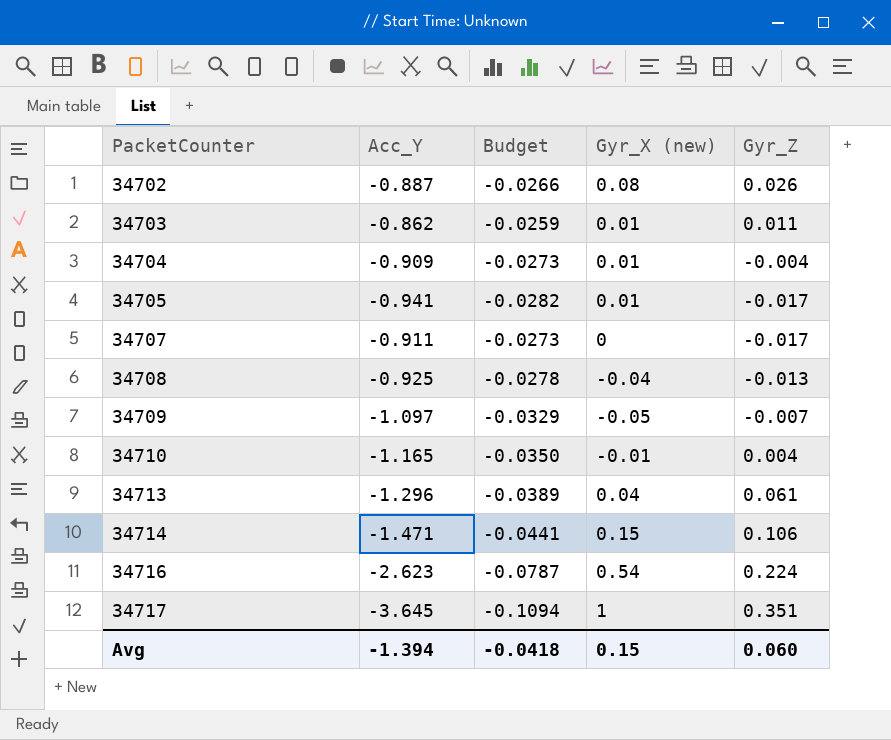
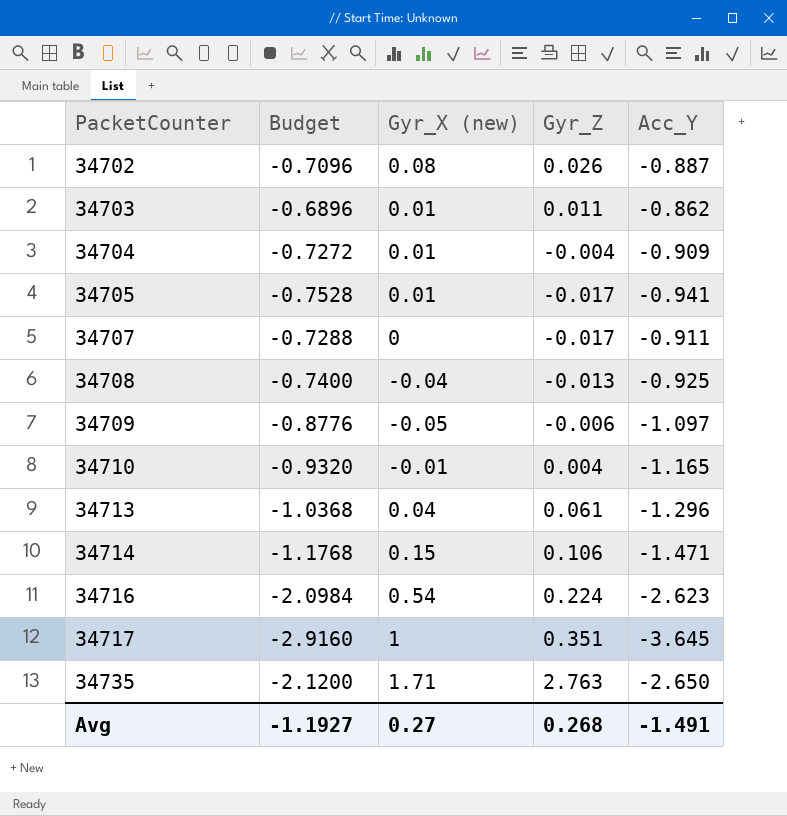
column Budget | formula: [Acc_Y] * 0.03 -> [Acc_Y] * 0.8
column Acc_Y | position: 2 -> 5
34709 | Gyr_Z: -0.007 -> -0.006
row 34735: none -> -2.1200 | 1.71 | 2.763 | -2.650
Avg | Budget: -0.0418 -> -1.1927
Avg | Gyr_X (new): 0.15 -> 0.27
Avg | Gyr_Z: 0.060 -> 0.268
Avg | Acc_Y: -1.394 -> -1.491

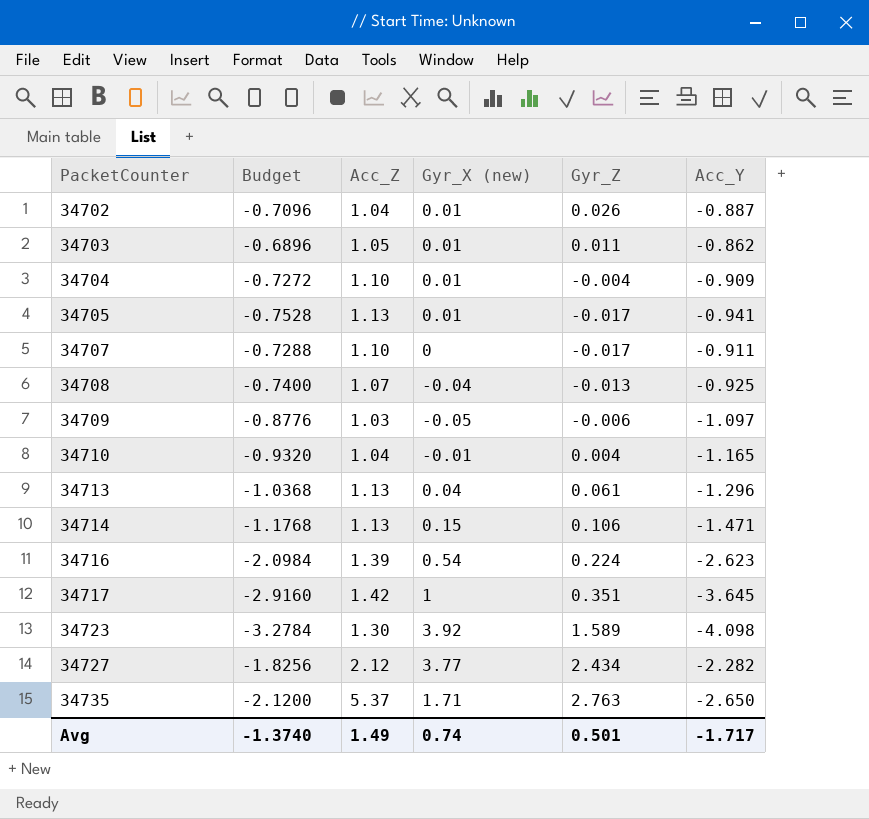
column Acc_Z | position: none -> 3
34702 | Gyr_X (new): 0.08 -> 0.01
row 34723: none -> -3.2784 | 1.30 | 3.92 | 1.589 | -4.098
row 34727: none -> -1.8256 | 2.12 | 3.77 | 2.434 | -2.282
Avg | Budget: -1.1927 -> -1.3740
Avg | Gyr_X (new): 0.27 -> 0.74
Avg | Gyr_Z: 0.268 -> 0.501
Avg | Acc_Y: -1.491 -> -1.717

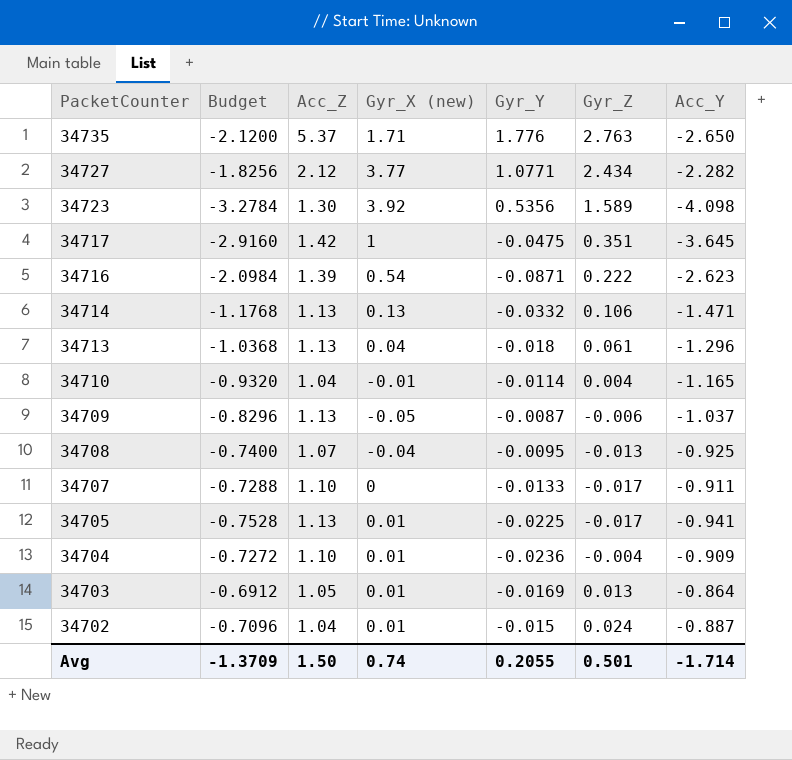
row order: PacketCounter ascending -> PacketCounter descending
column Gyr_Y | position: none -> 5
34716 | Gyr_Z: 0.224 -> 0.222
34714 | Gyr_X (new): 0.15 -> 0.13
34709 | Budget: -0.8776 -> -0.8296
34709 | Acc_Z: 1.03 -> 1.13
34709 | Acc_Y: -1.097 -> -1.037
34703 | Budget: -0.6896 -> -0.6912
34703 | Gyr_Z: 0.011 -> 0.013
34703 | Acc_Y: -0.862 -> -0.864
34702 | Gyr_Z: 0.026 -> 0.024
Avg | Budget: -1.3740 -> -1.3709
Avg | Acc_Z: 1.49 -> 1.50
Avg | Acc_Y: -1.717 -> -1.714

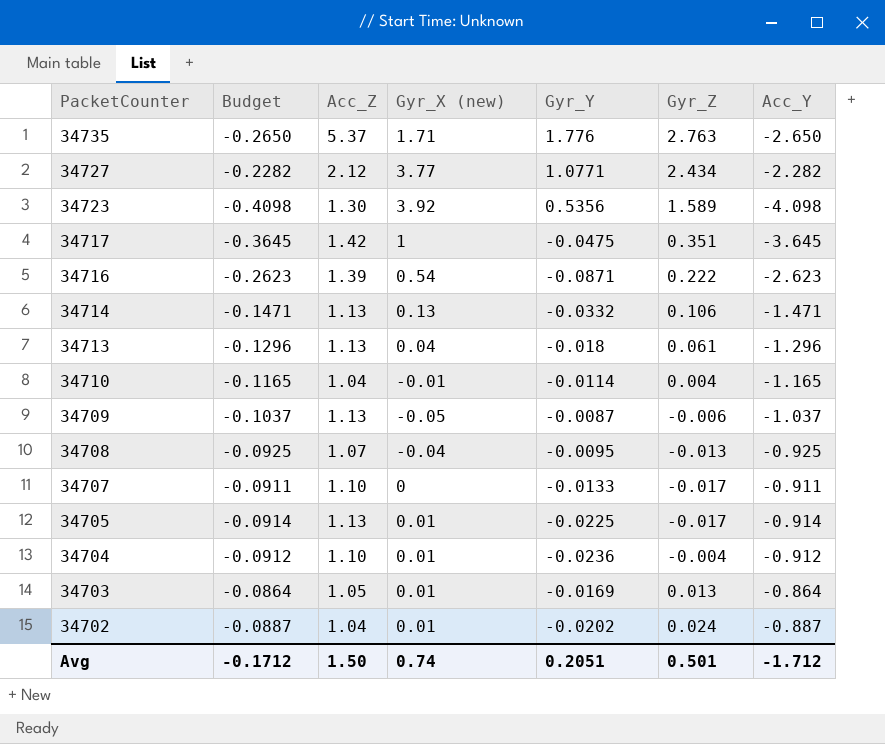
column Budget | formula: [Acc_Y] * 0.8 -> [Acc_Y] * 0.1
34705 | Acc_Y: -0.941 -> -0.914
34704 | Acc_Y: -0.909 -> -0.912
34702 | Gyr_Y: -0.015 -> -0.0202
Avg | Budget: -1.3709 -> -0.1712
Avg | Gyr_Y: 0.2055 -> 0.2051
Avg | Acc_Y: -1.714 -> -1.712

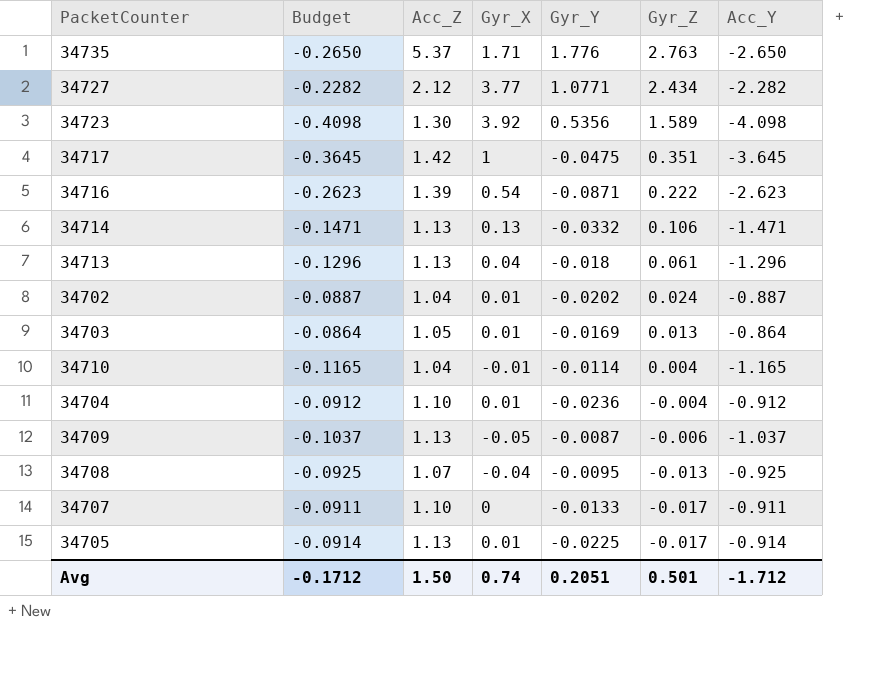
row order: PacketCounter descending -> Gyr_Z descending
column name: Gyr_X (new) -> Gyr_X

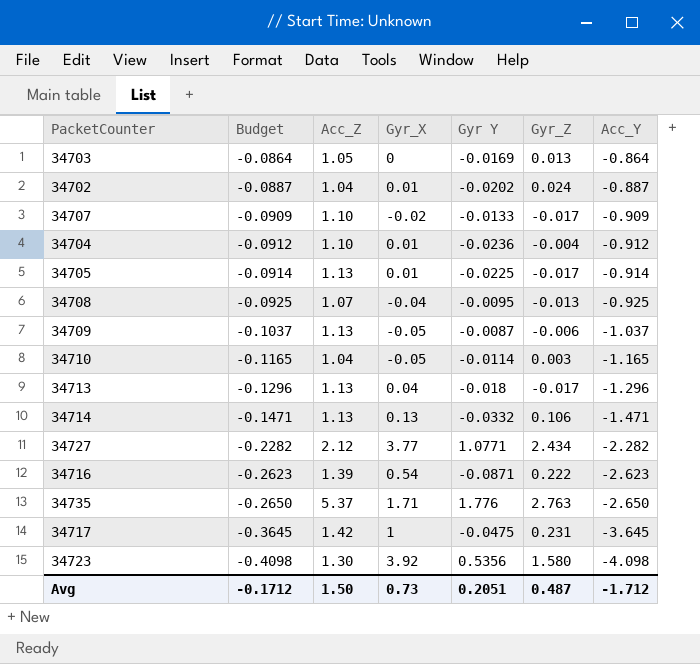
row order: Gyr_Z descending -> Budget descending
column name: Gyr_Y -> Gyr Y
34703 | Gyr_X: 0.01 -> 0
34707 | Budget: -0.0911 -> -0.0909
34707 | Gyr_X: 0 -> -0.02
34707 | Acc_Y: -0.911 -> -0.909
34710 | Gyr_X: -0.01 -> -0.05
34710 | Gyr_Z: 0.004 -> 0.003
34713 | Gyr_Z: 0.061 -> -0.017
34717 | Gyr_Z: 0.351 -> 0.231
34723 | Gyr_Z: 1.589 -> 1.580
Avg | Gyr_X: 0.74 -> 0.73
Avg | Gyr_Z: 0.501 -> 0.487

